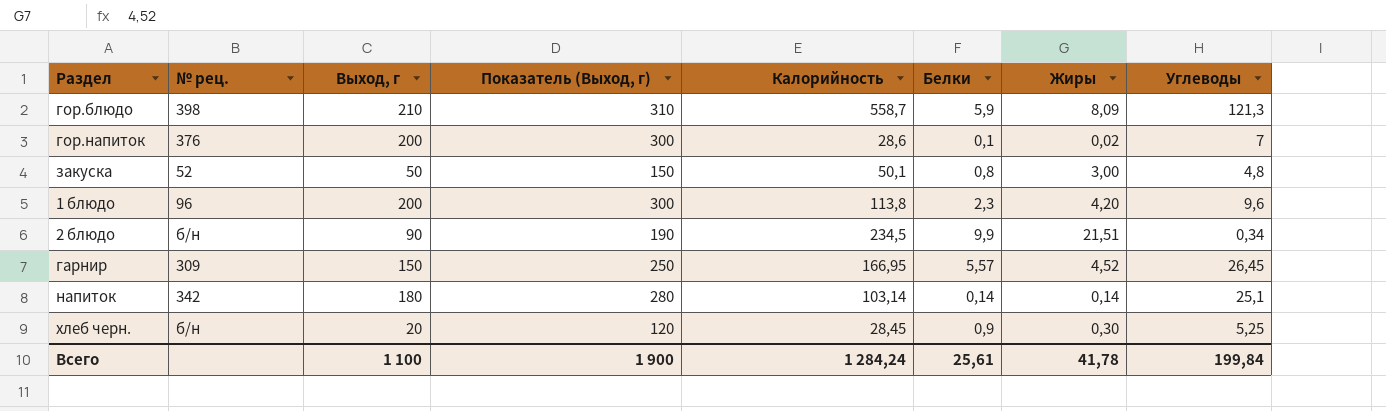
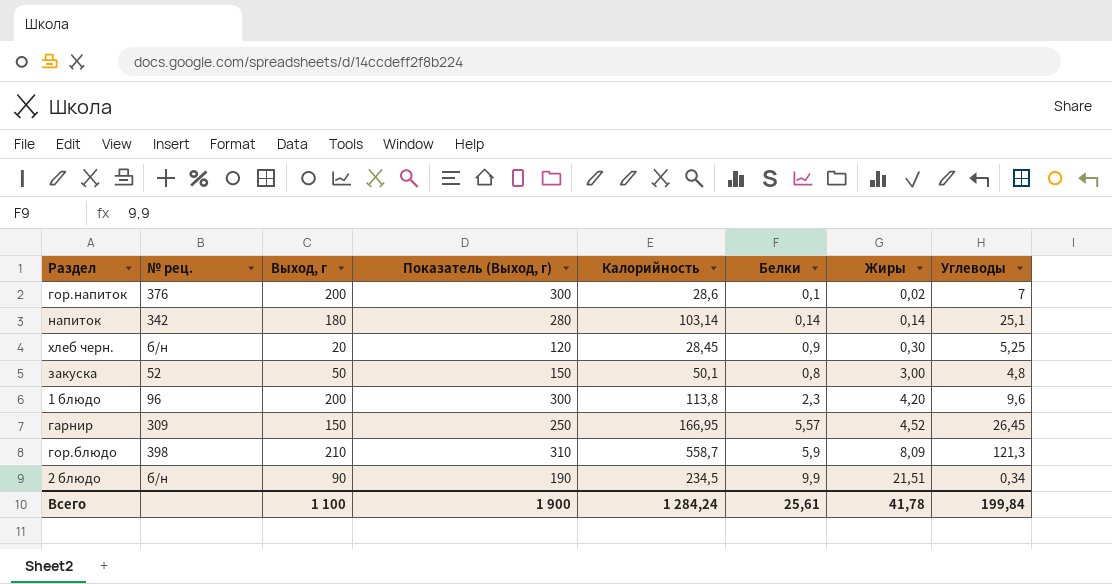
row order: none -> Жиры ascending

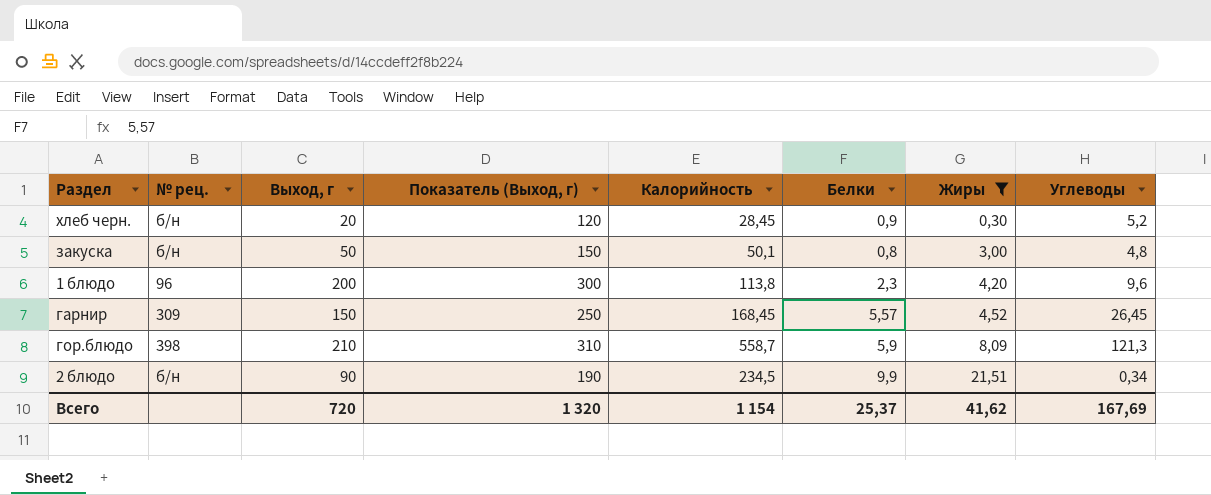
filter: none -> Жиры >= 0,30
хлеб черн. | Углеводы: 5,25 -> 5,2
закуска | № рец.: 52 -> б/н
гарнир | Калорийность: 166,95 -> 168,45
Всего | Выход, г: 1 100 -> 720
Всего | Показатель (Выход, г): 1 900 -> 1 320
Всего | Калорийность: 1 284,24 -> 1 154
Всего | Белки: 25,61 -> 25,37
Всего | Жиры: 41,78 -> 41,62
Всего | Углеводы: 199,84 -> 167,69

